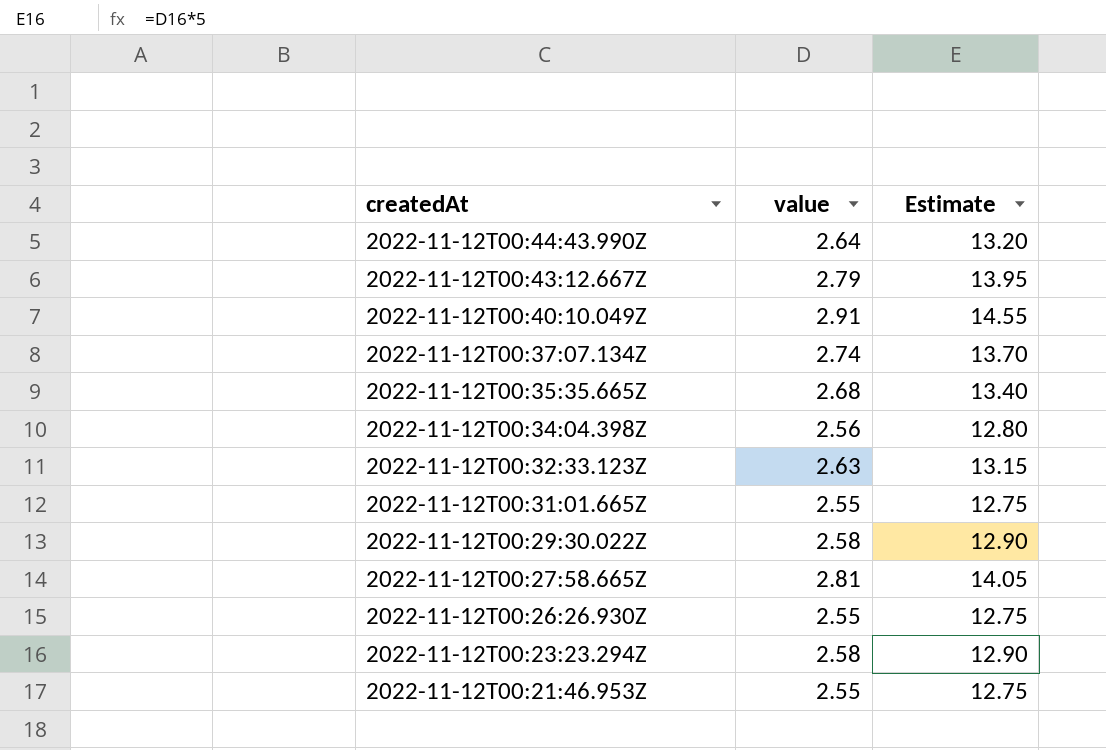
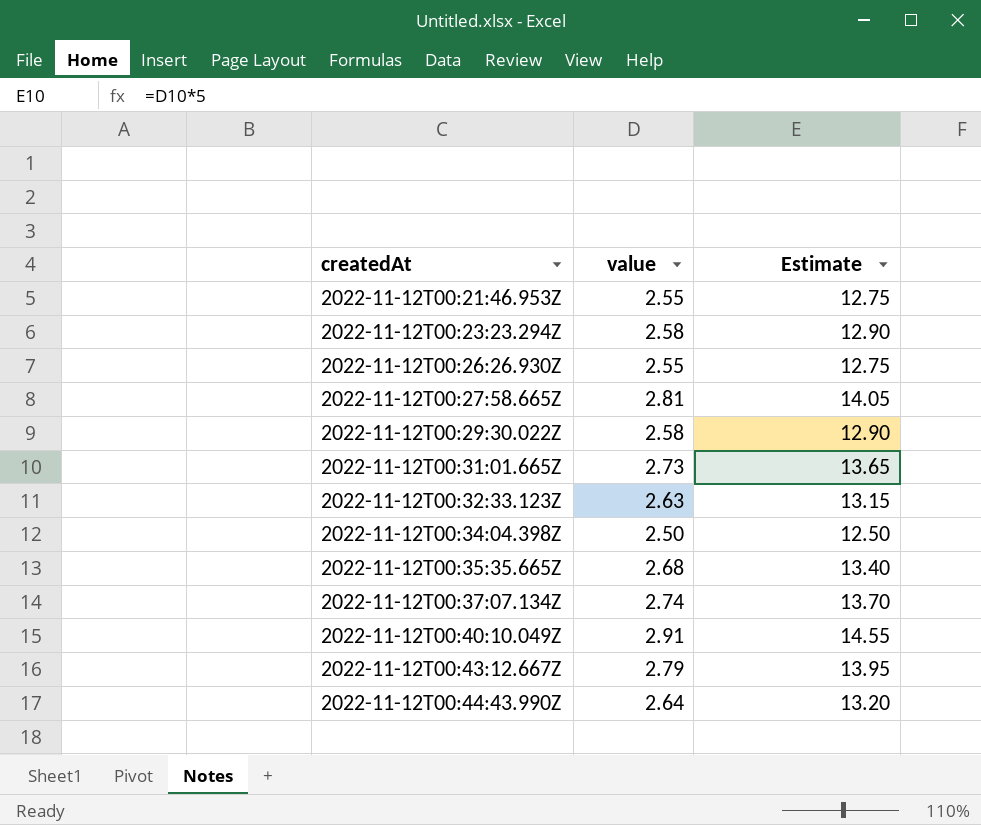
row order: createdAt descending -> createdAt ascending
2022-11-12T00:31:01.665Z | value: 2.55 -> 2.73
2022-11-12T00:31:01.665Z | Estimate: 12.75 -> 13.65
2022-11-12T00:34:04.398Z | value: 2.56 -> 2.50
2022-11-12T00:34:04.398Z | Estimate: 12.80 -> 12.50

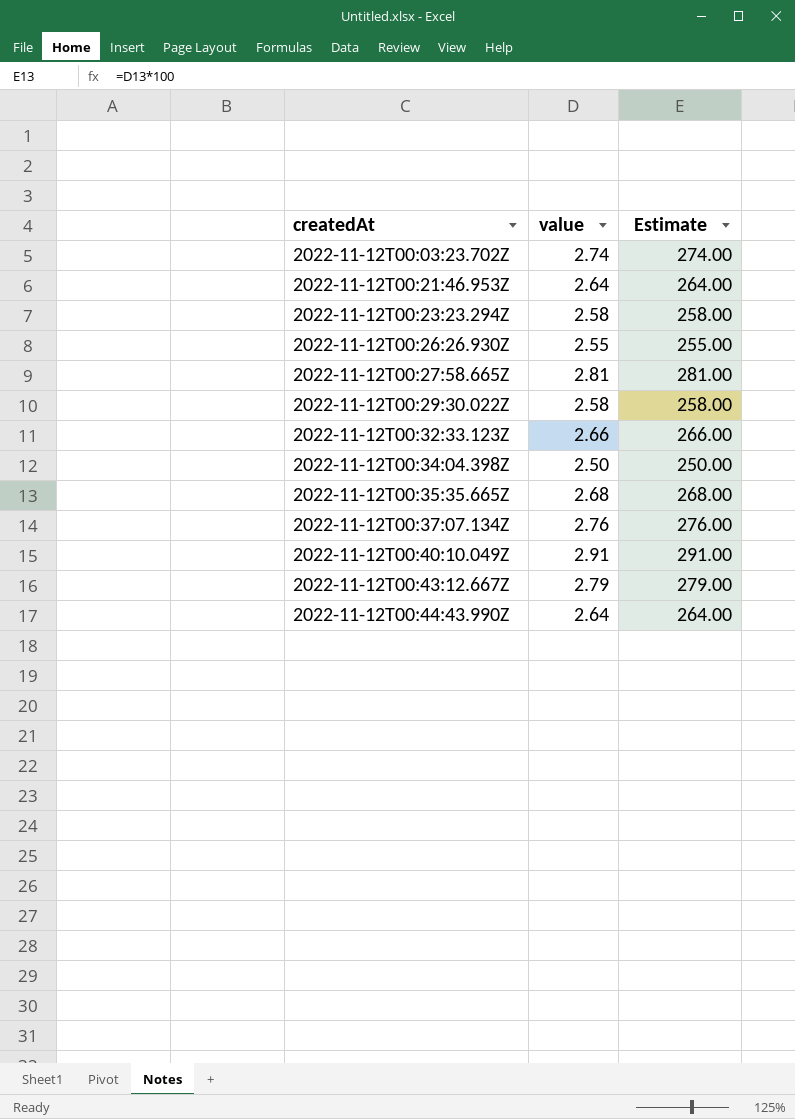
column Estimate | formula: [value] * 5 -> [value] * 100
row 2022-11-12T00:31:01.665Z: 2.73 | 13.65 -> none
row 2022-11-12T00:03:23.702Z: none -> 2.74 | 274.00
2022-11-12T00:21:46.953Z | value: 2.55 -> 2.64
2022-11-12T00:32:33.123Z | value: 2.63 -> 2.66
2022-11-12T00:37:07.134Z | value: 2.74 -> 2.76

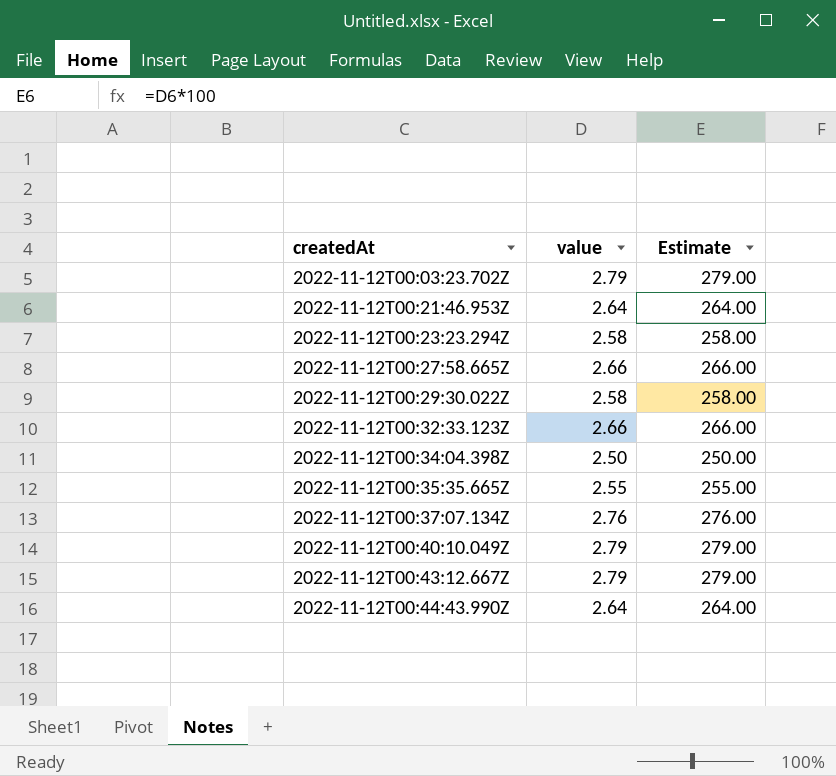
row 2022-11-12T00:26:26.930Z: 2.55 | 255.00 -> none
2022-11-12T00:03:23.702Z | value: 2.74 -> 2.79
2022-11-12T00:03:23.702Z | Estimate: 274.00 -> 279.00
2022-11-12T00:27:58.665Z | value: 2.81 -> 2.66
2022-11-12T00:27:58.665Z | Estimate: 281.00 -> 266.00
2022-11-12T00:35:35.665Z | value: 2.68 -> 2.55
2022-11-12T00:35:35.665Z | Estimate: 268.00 -> 255.00
2022-11-12T00:40:10.049Z | value: 2.91 -> 2.79
2022-11-12T00:40:10.049Z | Estimate: 291.00 -> 279.00

